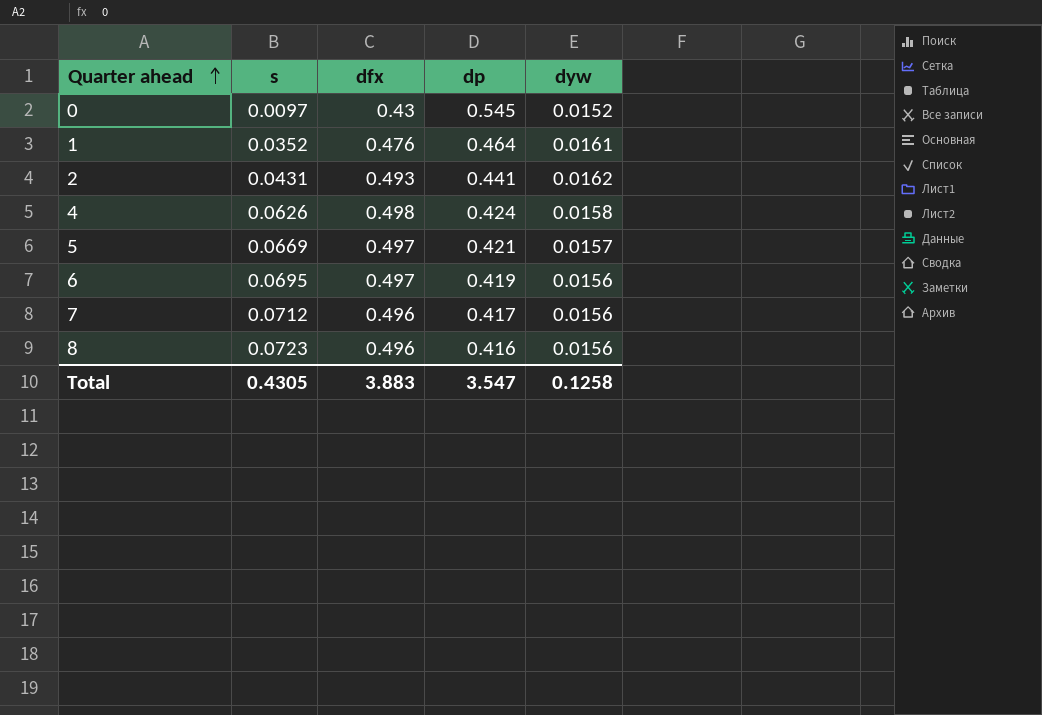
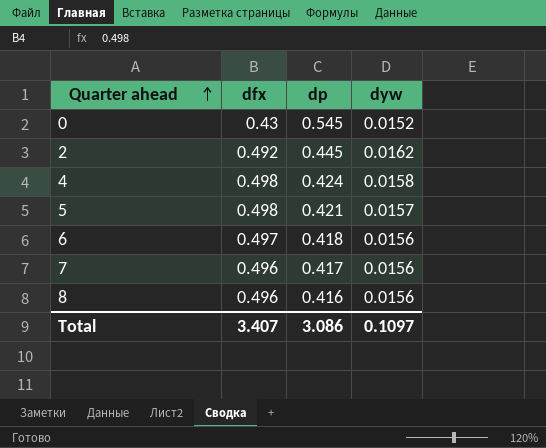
column s | position: 2 -> none
row 1: 0.0352 | 0.476 | 0.464 | 0.0161 -> none
2 | dfx: 0.493 -> 0.492
2 | dp: 0.441 -> 0.445
5 | dfx: 0.497 -> 0.498
6 | dp: 0.419 -> 0.418
Total | dfx: 3.883 -> 3.407
Total | dp: 3.547 -> 3.086
Total | dyw: 0.1258 -> 0.1097

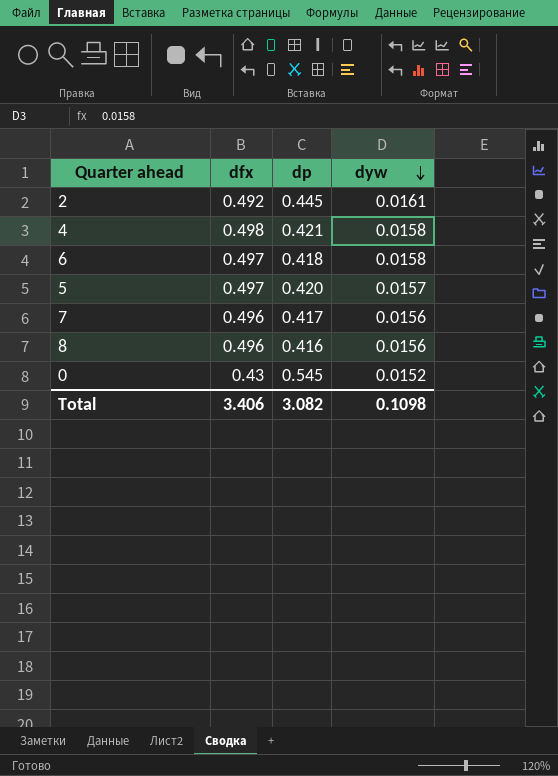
row order: Quarter ahead ascending -> dyw descending
2 | dyw: 0.0162 -> 0.0161
4 | dp: 0.424 -> 0.421
6 | dyw: 0.0156 -> 0.0158
5 | dfx: 0.498 -> 0.497
5 | dp: 0.421 -> 0.420
Total | dfx: 3.407 -> 3.406
Total | dp: 3.086 -> 3.082
Total | dyw: 0.1097 -> 0.1098

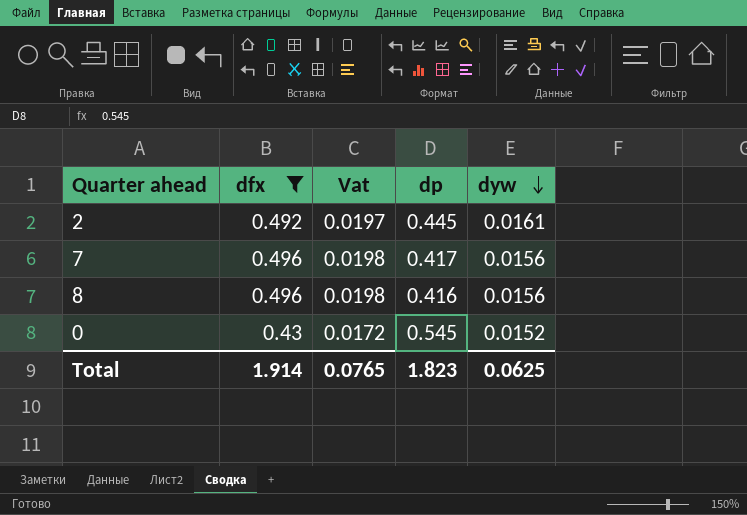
filter: none -> dfx <= 0.496
column Vat | formula: none -> [dfx] * 0.04
Total | dfx: 3.406 -> 1.914
Total | dp: 3.082 -> 1.823
Total | dyw: 0.1098 -> 0.0625

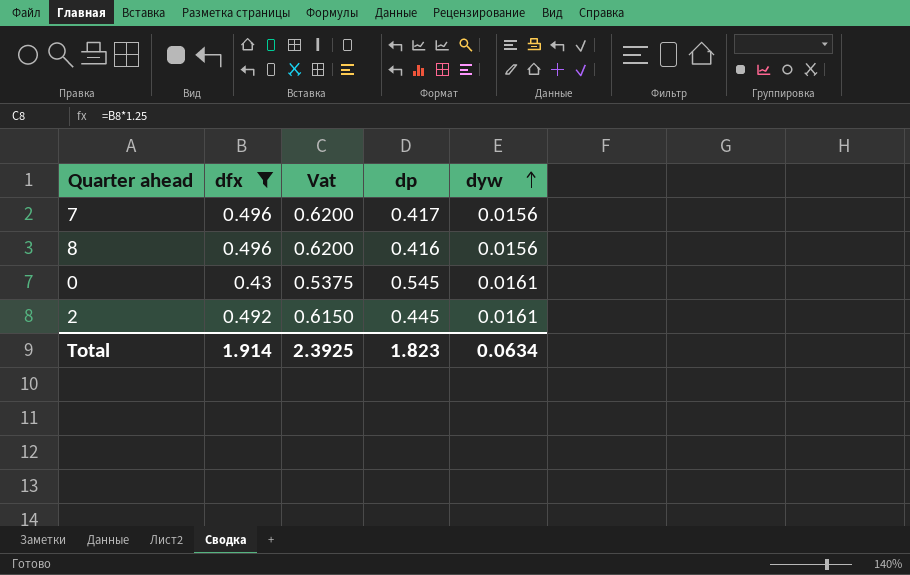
row order: dyw descending -> dyw ascending
column Vat | formula: [dfx] * 0.04 -> [dfx] * 1.25
0 | dyw: 0.0152 -> 0.0161
Total | Vat: 0.0765 -> 2.3925
Total | dyw: 0.0625 -> 0.0634

